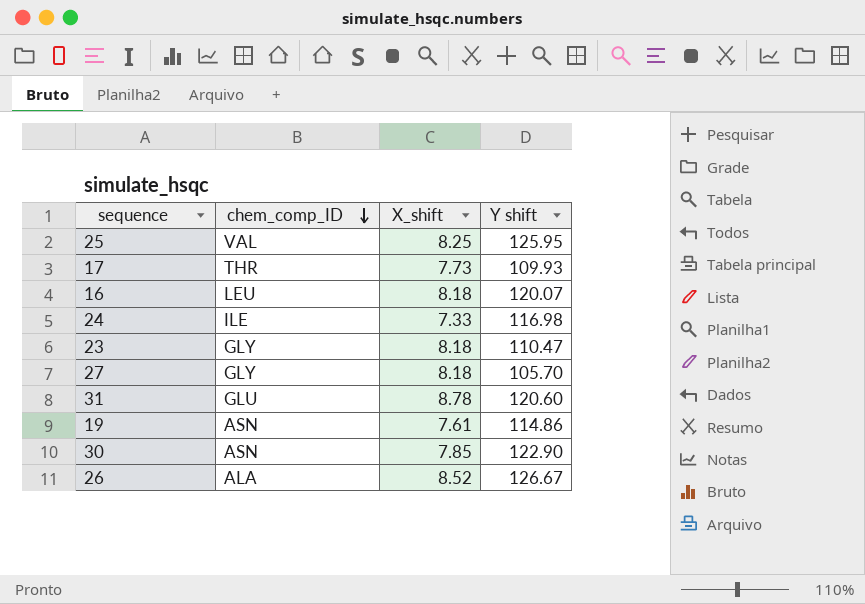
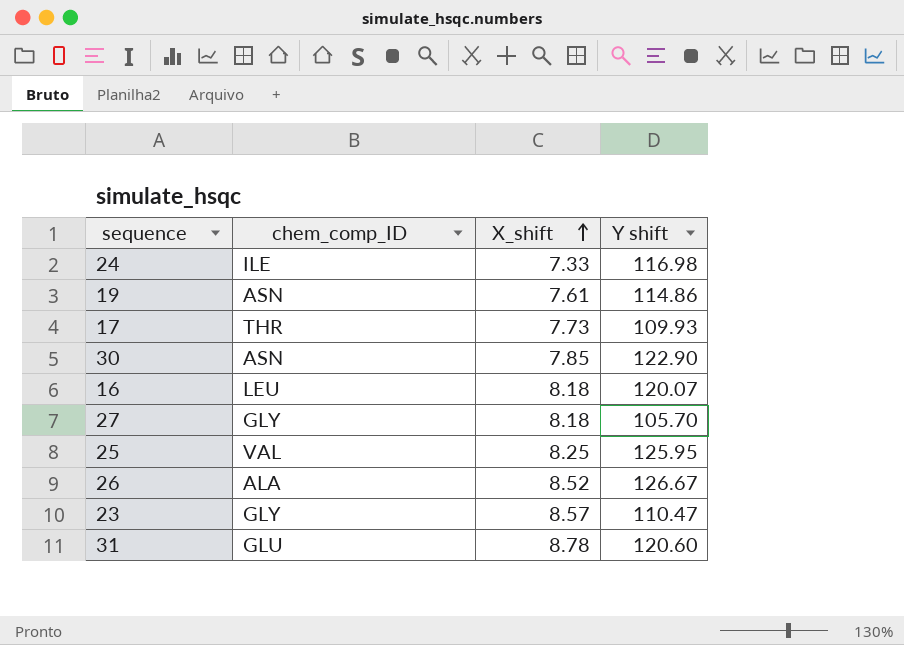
row order: chem_comp_ID descending -> X_shift ascending
23 | X_shift: 8.18 -> 8.57

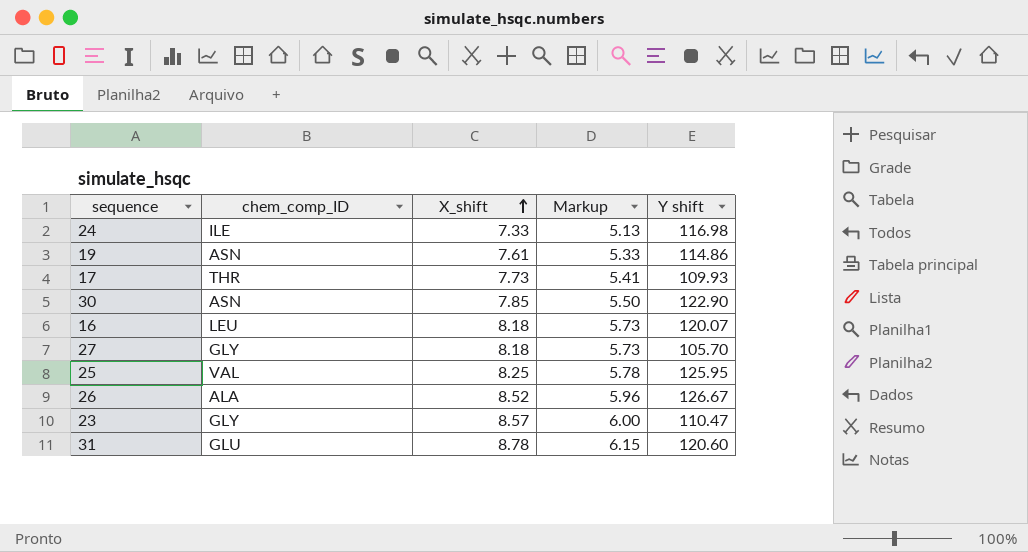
column Markup | formula: none -> [X_shift] * 0.7

